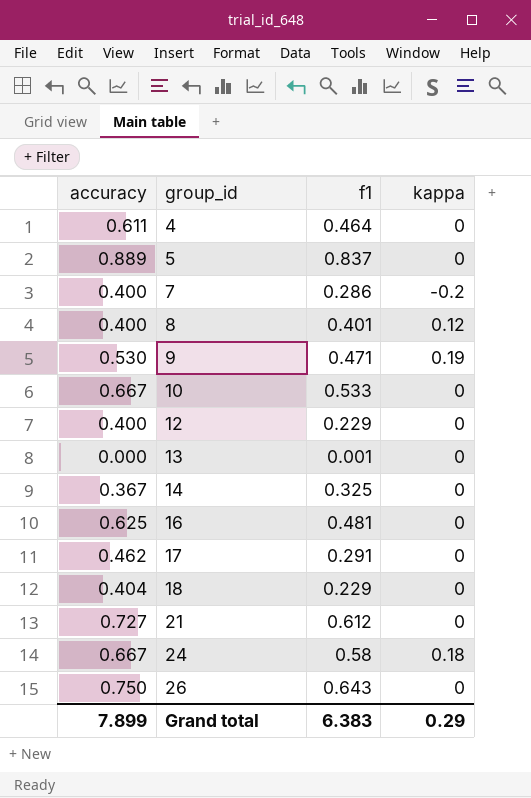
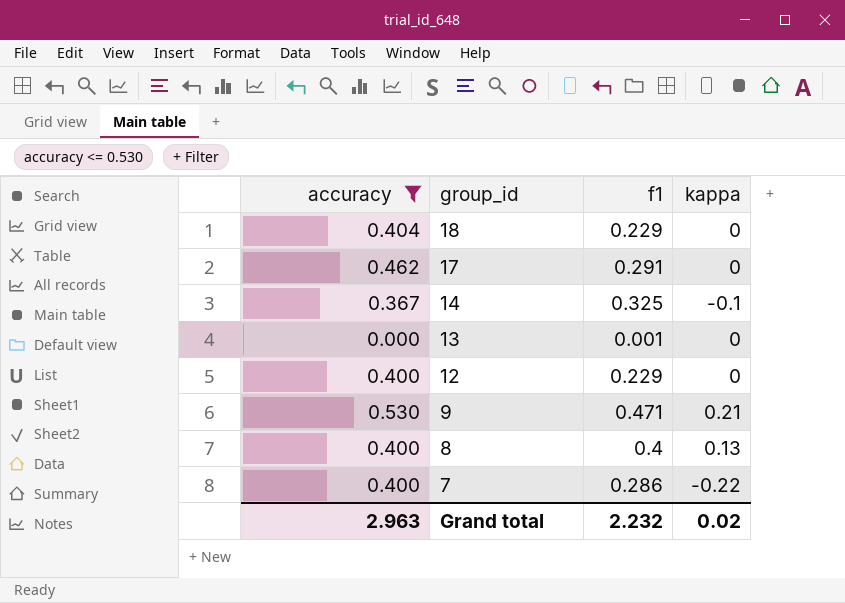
filter: none -> accuracy <= 0.530
row order: group_id ascending -> group_id descending
14 | kappa: 0 -> -0.1
9 | kappa: 0.19 -> 0.21
8 | f1: 0.401 -> 0.4
8 | kappa: 0.12 -> 0.13
7 | kappa: -0.2 -> -0.22
Grand total | accuracy: 7.899 -> 2.963
Grand total | f1: 6.383 -> 2.232
Grand total | kappa: 0.29 -> 0.02

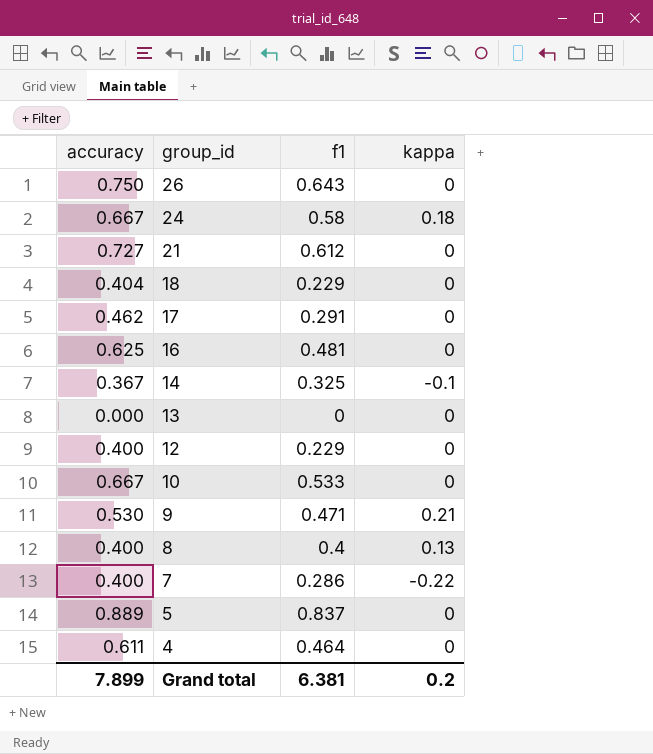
filter: accuracy <= 0.530 -> none
13 | f1: 0.001 -> 0
Grand total | accuracy: 2.963 -> 7.899
Grand total | f1: 2.232 -> 6.381
Grand total | kappa: 0.02 -> 0.2

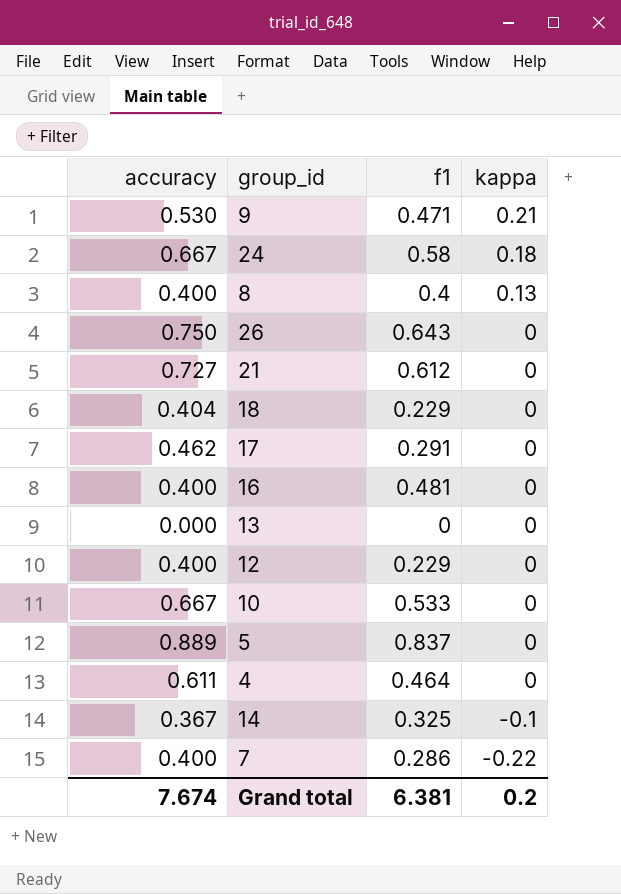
row order: group_id descending -> kappa descending
16 | accuracy: 0.625 -> 0.400
Grand total | accuracy: 7.899 -> 7.674

